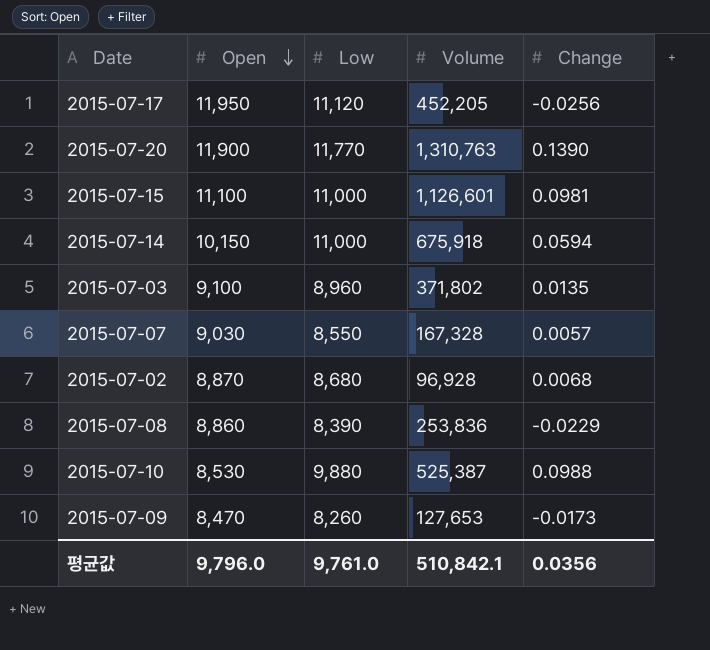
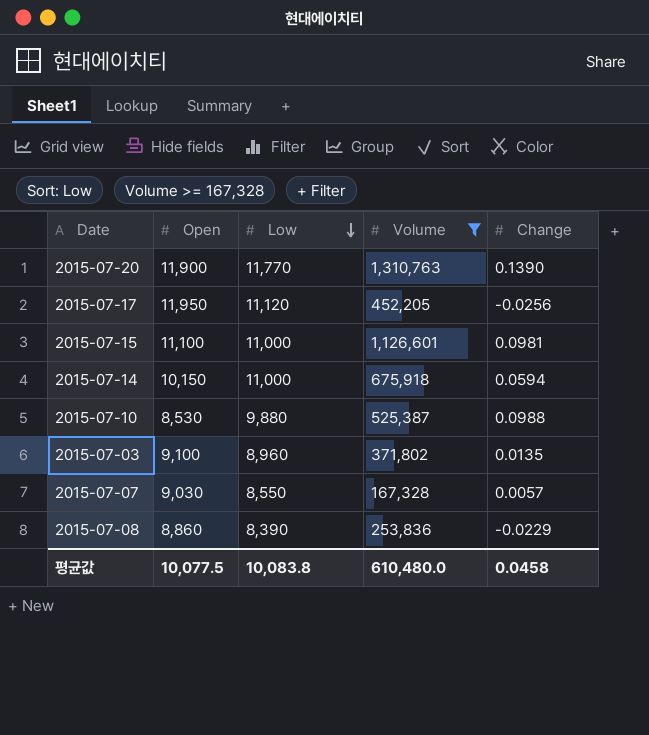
filter: none -> Volume >= 167,328
row order: Open descending -> Low descending
평균값 | Open: 9,796.0 -> 10,077.5
평균값 | Low: 9,761.0 -> 10,083.8
평균값 | Volume: 510,842.1 -> 610,480.0
평균값 | Change: 0.0356 -> 0.0458

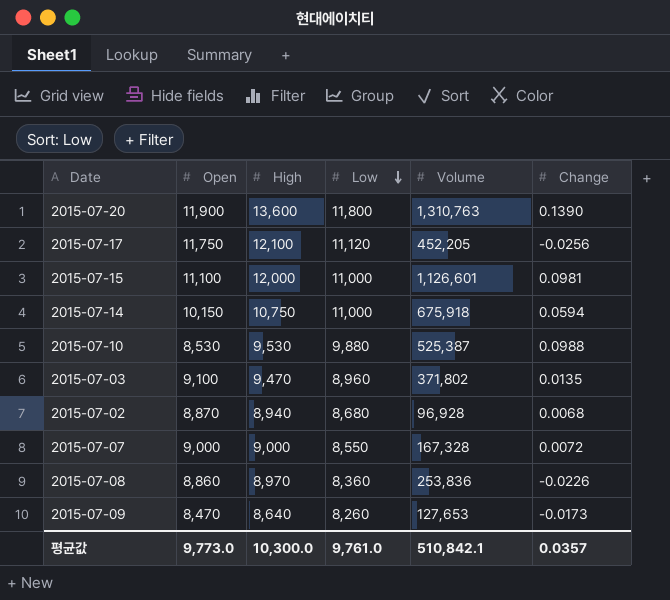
filter: Volume >= 167,328 -> none
column High | position: none -> 3
2015-07-20 | Low: 11,770 -> 11,800
2015-07-17 | Open: 11,950 -> 11,750
2015-07-07 | Open: 9,030 -> 9,000
2015-07-07 | Change: 0.0057 -> 0.0072
2015-07-08 | Low: 8,390 -> 8,360
2015-07-08 | Change: -0.0229 -> -0.0226
평균값 | Open: 10,077.5 -> 9,773.0
평균값 | Low: 10,083.8 -> 9,761.0
평균값 | Volume: 610,480.0 -> 510,842.1
평균값 | Change: 0.0458 -> 0.0357

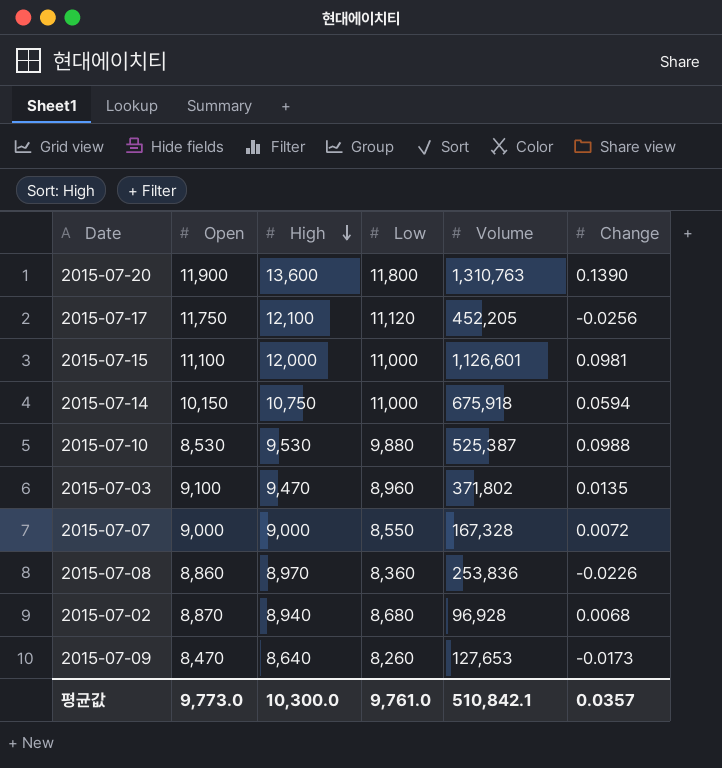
row order: Low descending -> High descending

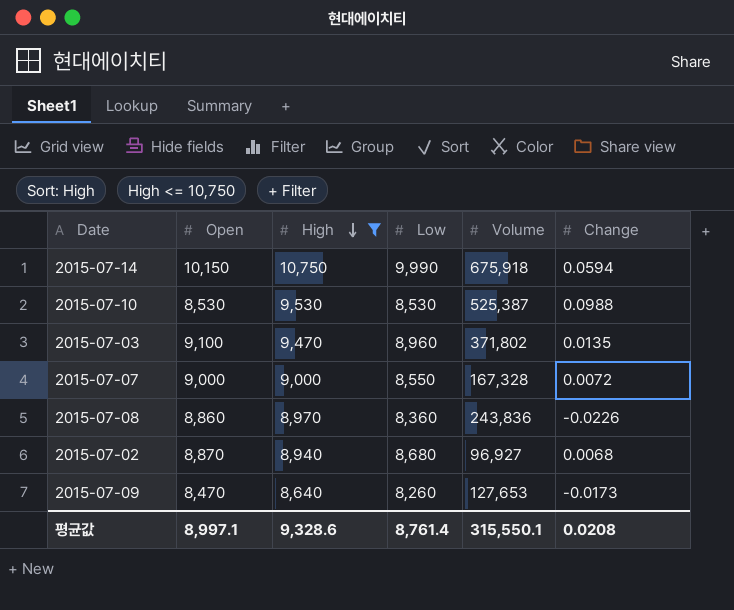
filter: none -> High <= 10,750
2015-07-14 | Low: 11,000 -> 9,990
2015-07-10 | Low: 9,880 -> 8,530
2015-07-08 | Volume: 253,836 -> 243,836
2015-07-02 | Volume: 96,928 -> 96,927
평균값 | Open: 9,773.0 -> 8,997.1
평균값 | High: 10,300.0 -> 9,328.6
평균값 | Low: 9,761.0 -> 8,761.4
평균값 | Volume: 510,842.1 -> 315,550.1
평균값 | Change: 0.0357 -> 0.0208

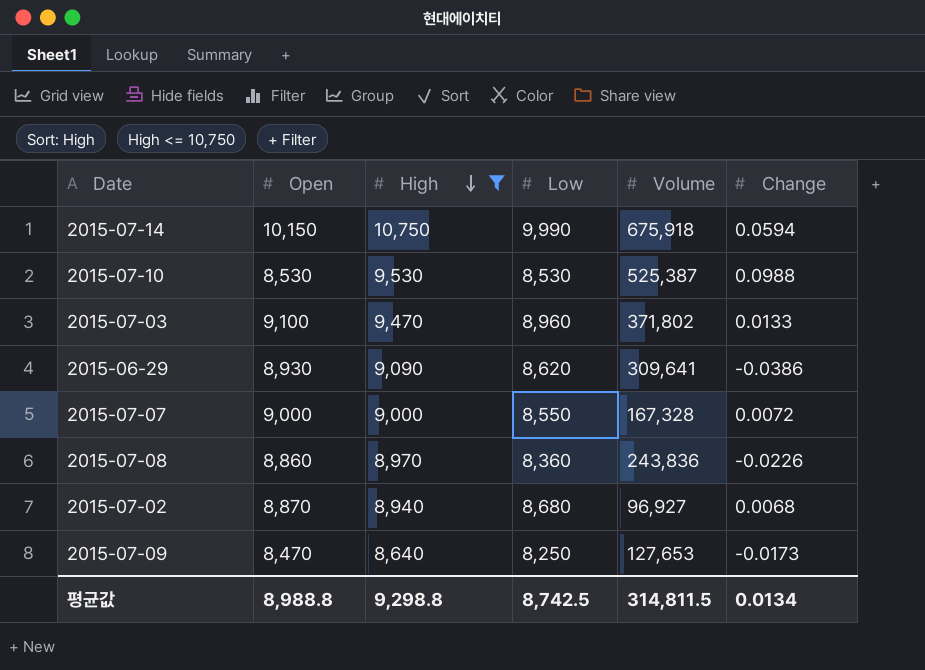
2015-07-03 | Change: 0.0135 -> 0.0133
row 2015-06-29: none -> 8,930 | 9,090 | 8,620 | 309,641 | -0.0386
2015-07-09 | Low: 8,260 -> 8,250
평균값 | Open: 8,997.1 -> 8,988.8
평균값 | High: 9,328.6 -> 9,298.8
평균값 | Low: 8,761.4 -> 8,742.5
평균값 | Volume: 315,550.1 -> 314,811.5
평균값 | Change: 0.0208 -> 0.0134

